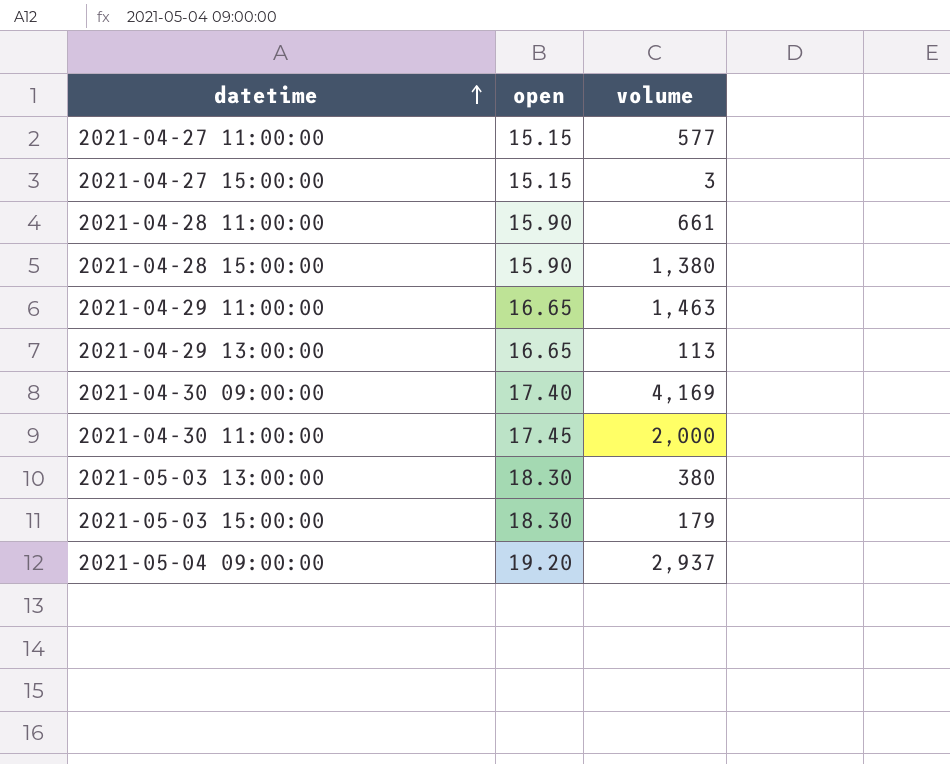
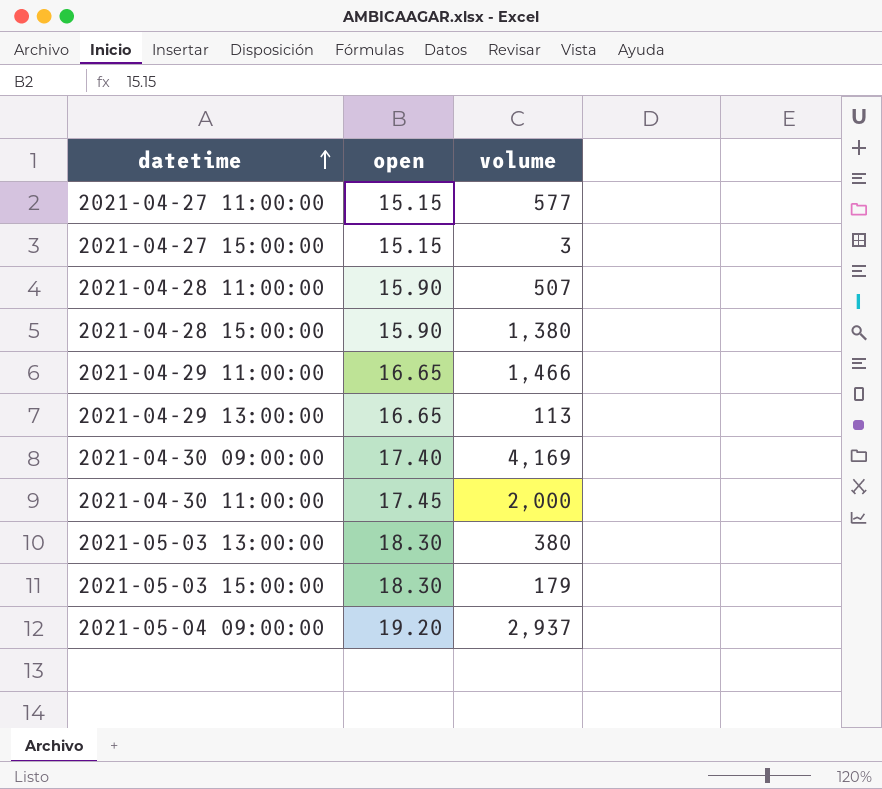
2021-04-28 11:00:00 | volume: 661 -> 507
2021-04-29 11:00:00 | volume: 1,463 -> 1,466

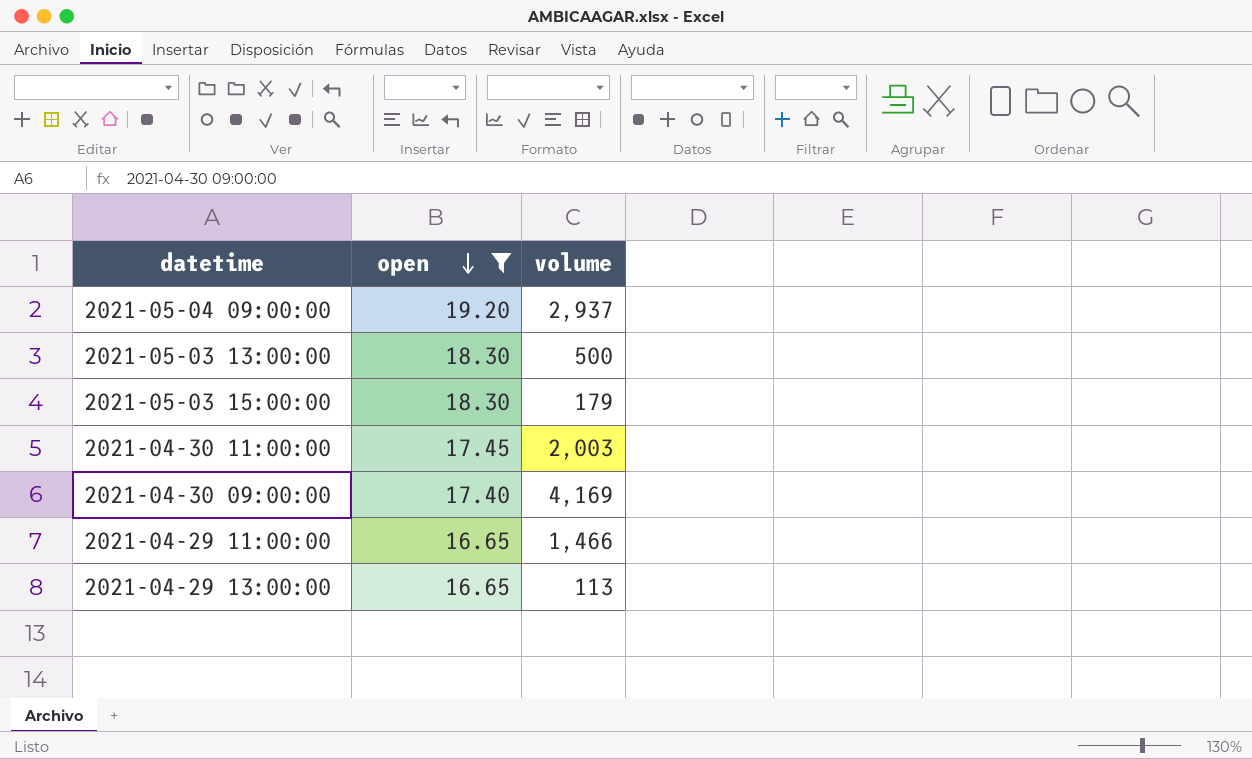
filter: none -> open >= 16.65
row order: datetime ascending -> open descending
2021-05-03 13:00:00 | volume: 380 -> 500
2021-04-30 11:00:00 | volume: 2,000 -> 2,003

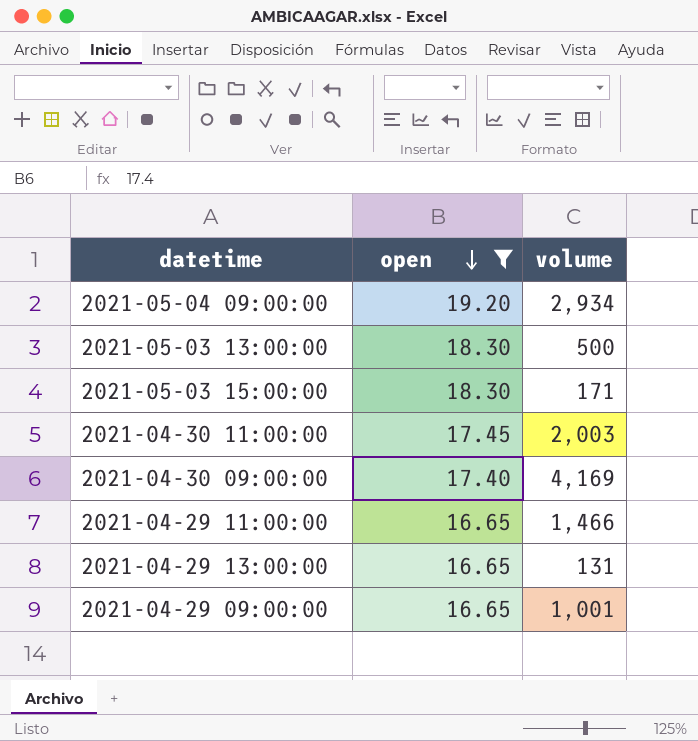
2021-05-04 09:00:00 | volume: 2,937 -> 2,934
2021-05-03 15:00:00 | volume: 179 -> 171
2021-04-29 13:00:00 | volume: 113 -> 131
row 2021-04-29 09:00:00: none -> 16.65 | 1,001

